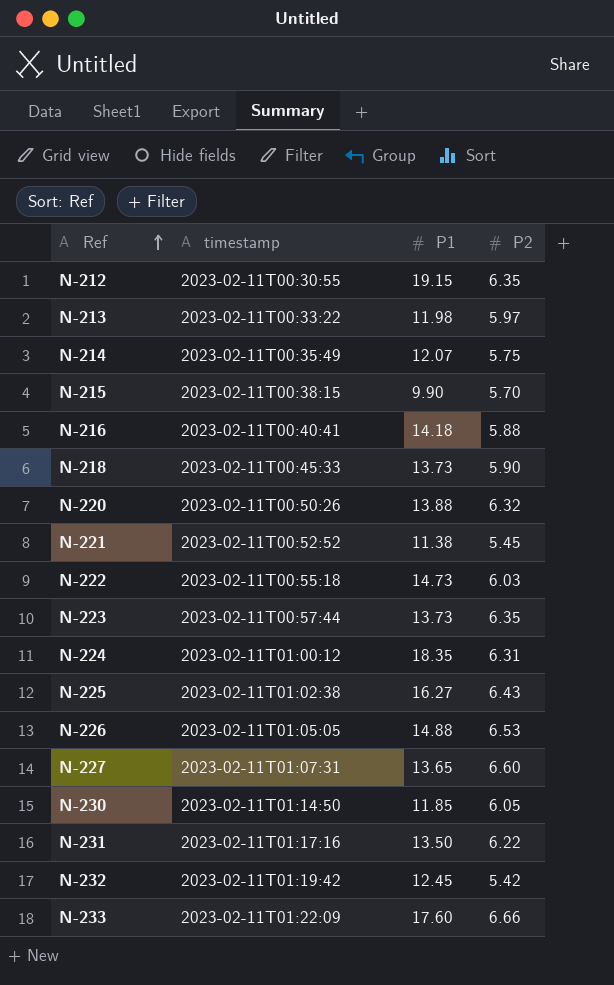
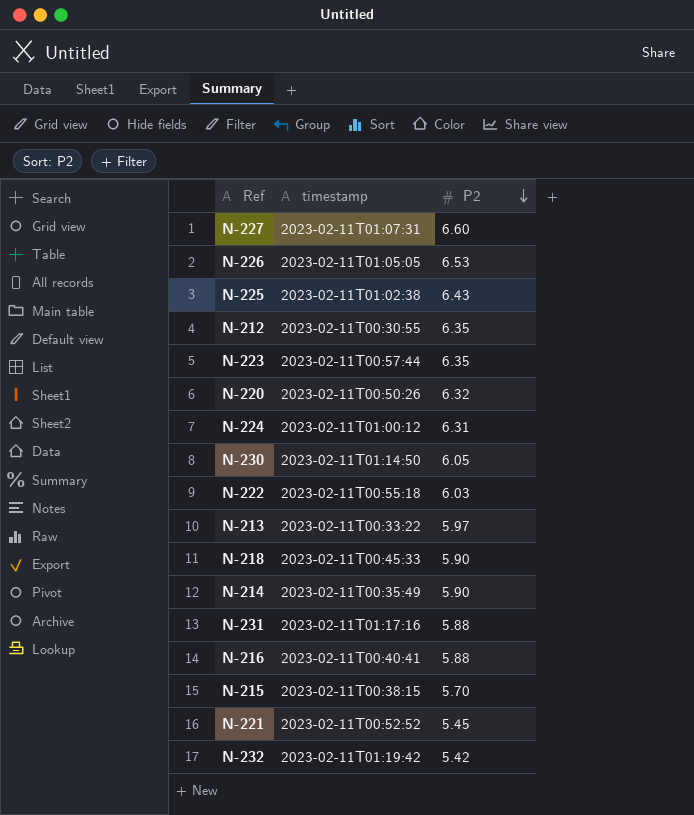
row order: Ref ascending -> P2 descending
column P1 | position: 3 -> none
row N-233: 2023-02-11T01:22:09 | 17.60 | 6.66 -> none
N-214 | P2: 5.75 -> 5.90
N-231 | P2: 6.22 -> 5.88

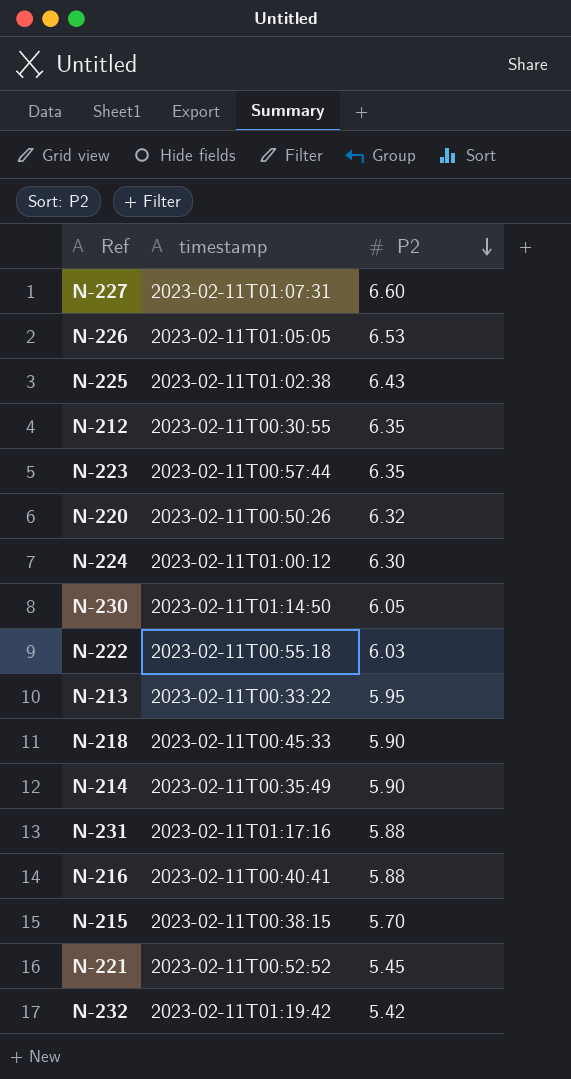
N-224 | P2: 6.31 -> 6.30
N-213 | P2: 5.97 -> 5.95

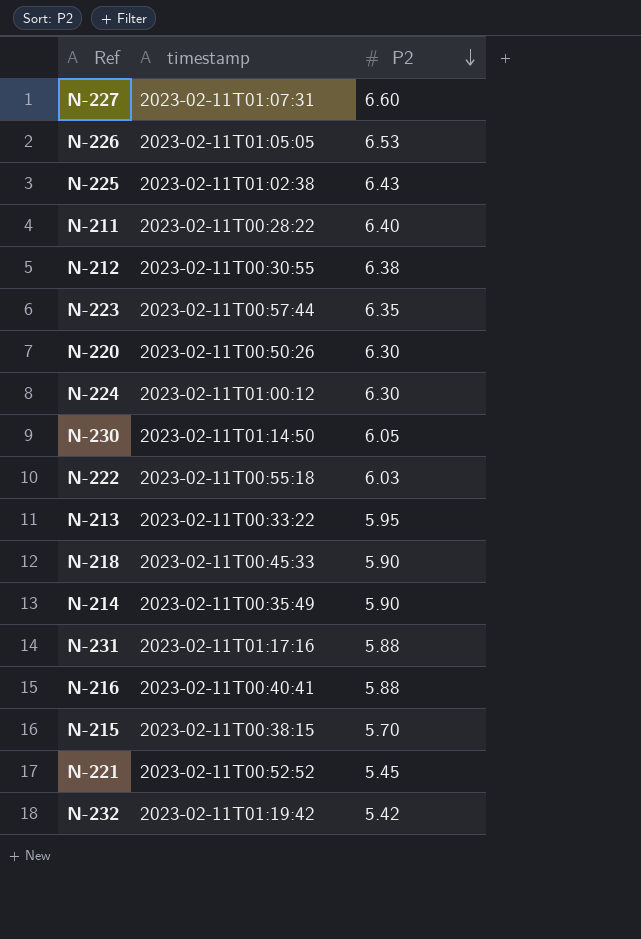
row N-211: none -> 2023-02-11T00:28:22 | 6.40
N-212 | P2: 6.35 -> 6.38
N-220 | P2: 6.32 -> 6.30

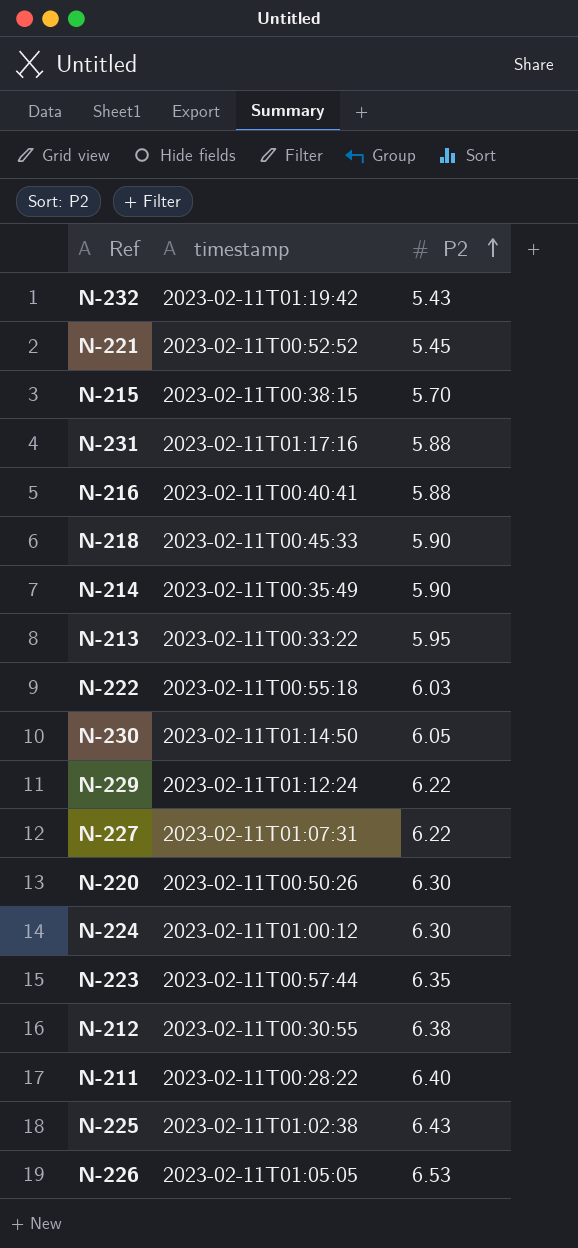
row order: P2 descending -> P2 ascending
N-232 | P2: 5.42 -> 5.43
row N-229: none -> 2023-02-11T01:12:24 | 6.22
N-227 | P2: 6.60 -> 6.22

